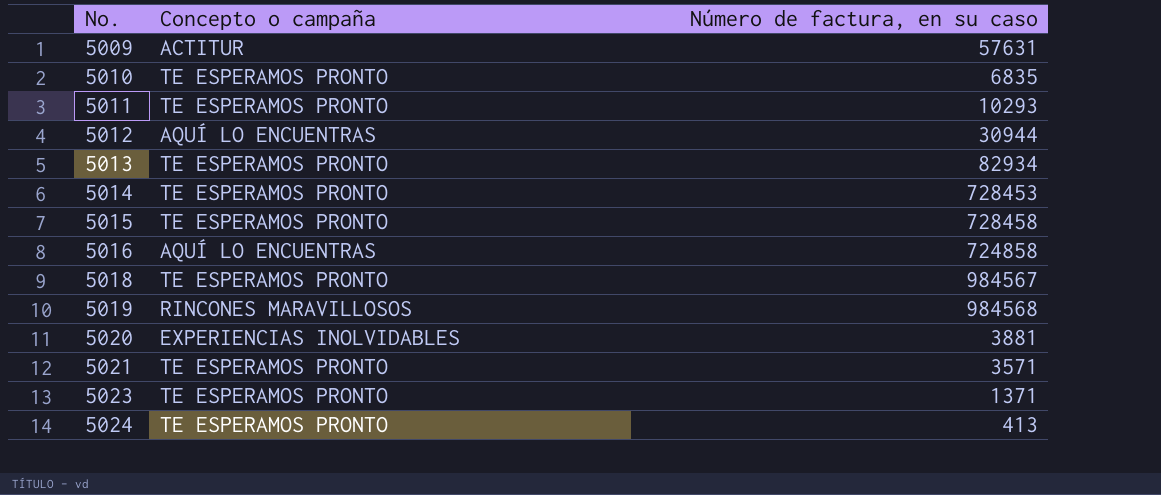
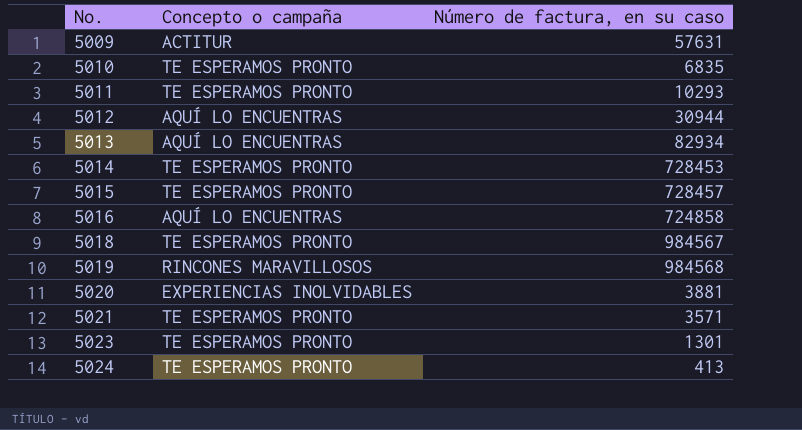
5013 | Concepto o campaña: TE ESPERAMOS PRONTO -> AQUÍ LO ENCUENTRAS
5015 | Número de factura, en su caso: 728458 -> 728457
5023 | Número de factura, en su caso: 1371 -> 1301

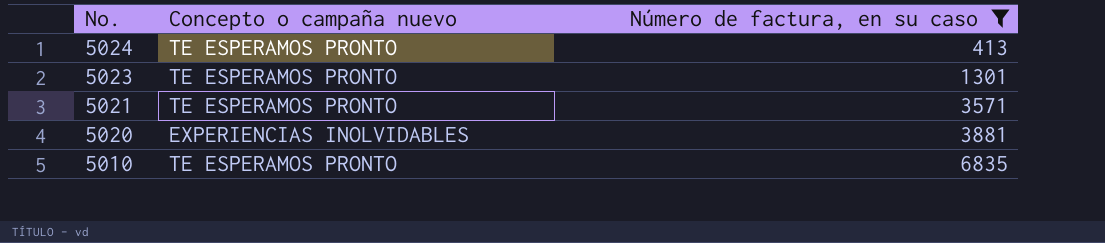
filter: none -> Número de factura, en su caso <= 6835
row order: No. ascending -> No. descending
column name: Concepto o campaña -> Concepto o campaña nuevo

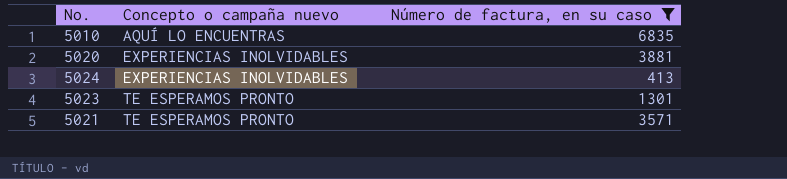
row order: No. descending -> Concepto o campaña nuevo ascending
5010 | Concepto o campaña nuevo: TE ESPERAMOS PRONTO -> AQUÍ LO ENCUENTRAS
5024 | Concepto o campaña nuevo: TE ESPERAMOS PRONTO -> EXPERIENCIAS INOLVIDABLES

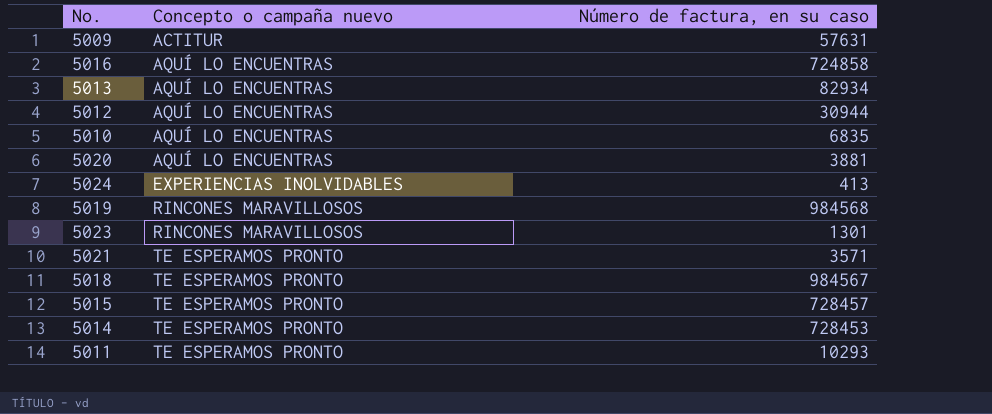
filter: Número de factura, en su caso <= 6835 -> none
5020 | Concepto o campaña nuevo: EXPERIENCIAS INOLVIDABLES -> AQUÍ LO ENCUENTRAS
5023 | Concepto o campaña nuevo: TE ESPERAMOS PRONTO -> RINCONES MARAVILLOSOS

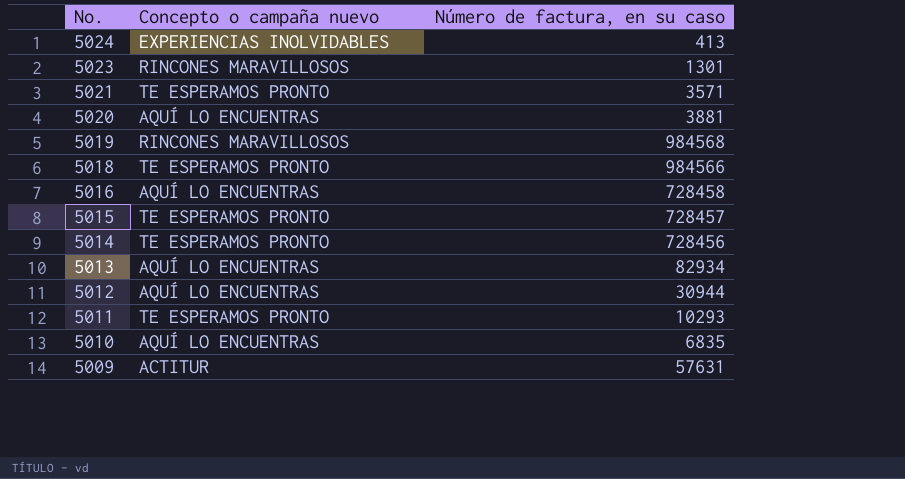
row order: Concepto o campaña nuevo ascending -> No. descending
5018 | Número de factura, en su caso: 984567 -> 984566
5016 | Número de factura, en su caso: 724858 -> 728458
5014 | Número de factura, en su caso: 728453 -> 728456

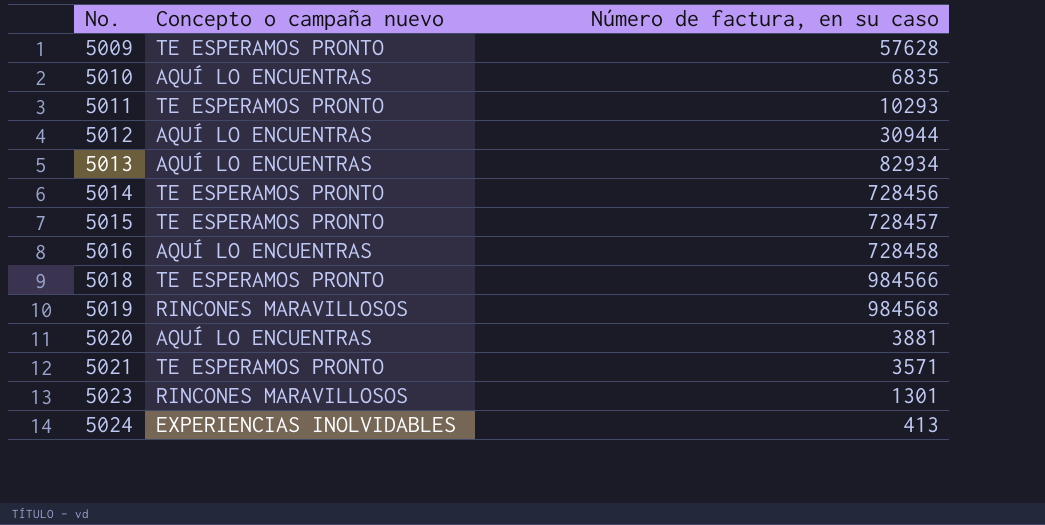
row order: No. descending -> No. ascending
5009 | Concepto o campaña nuevo: ACTITUR -> TE ESPERAMOS PRONTO
5009 | Número de factura, en su caso: 57631 -> 57628

